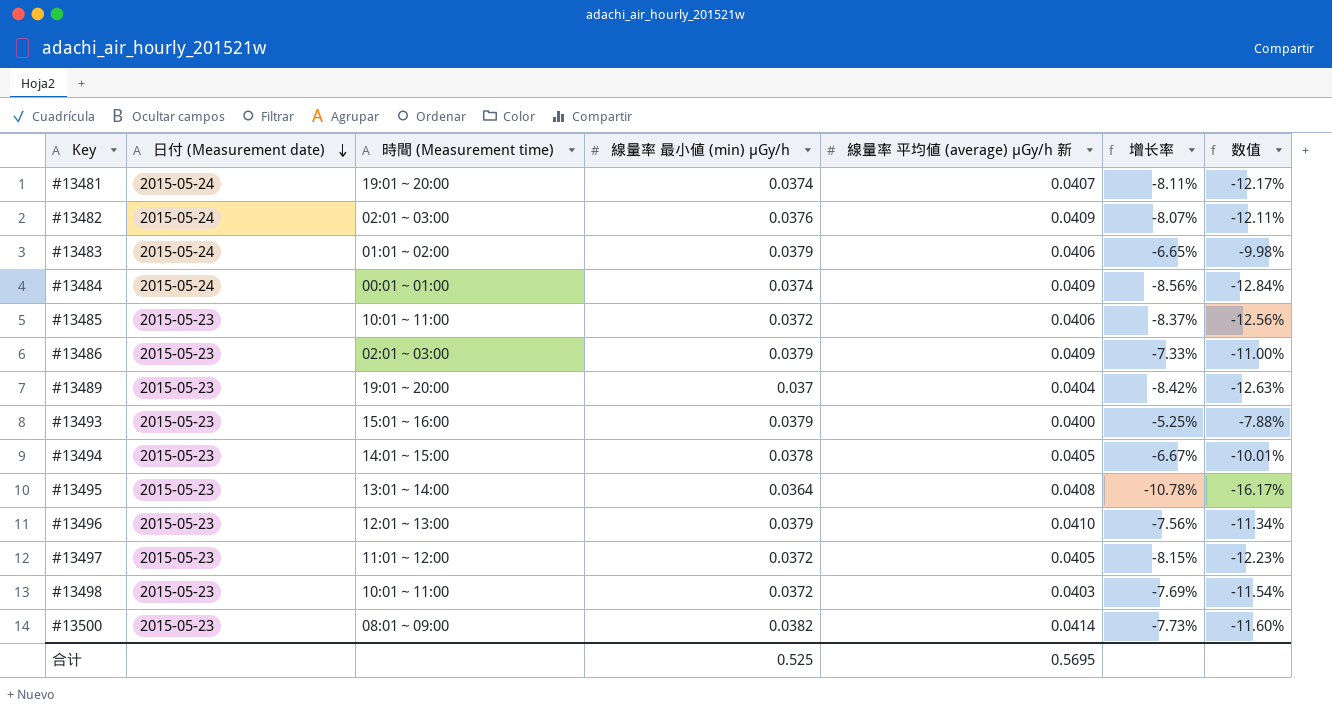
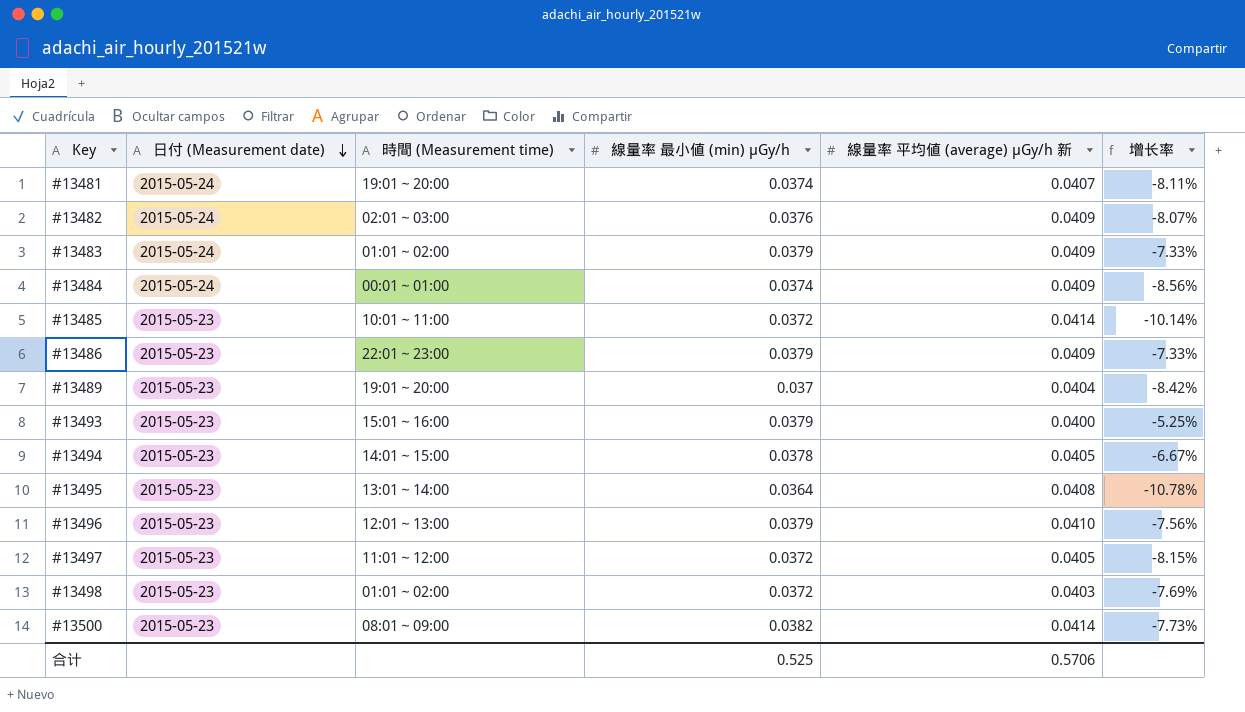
column 数值 | formula: [增长率] * 1.5 -> none
#13483 | 線量率 平均値 (average) μGy/h 新: 0.0406 -> 0.0409
#13483 | 增长率: -6.65% -> -7.33%
#13485 | 線量率 平均値 (average) μGy/h 新: 0.0406 -> 0.0414
#13485 | 增长率: -8.37% -> -10.14%
#13486 | 時間 (Measurement time): 02:01～03:00 -> 22:01～23:00
#13498 | 時間 (Measurement time): 10:01～11:00 -> 01:01～02:00
合计 | 線量率 平均値 (average) μGy/h 新: 0.5695 -> 0.5706

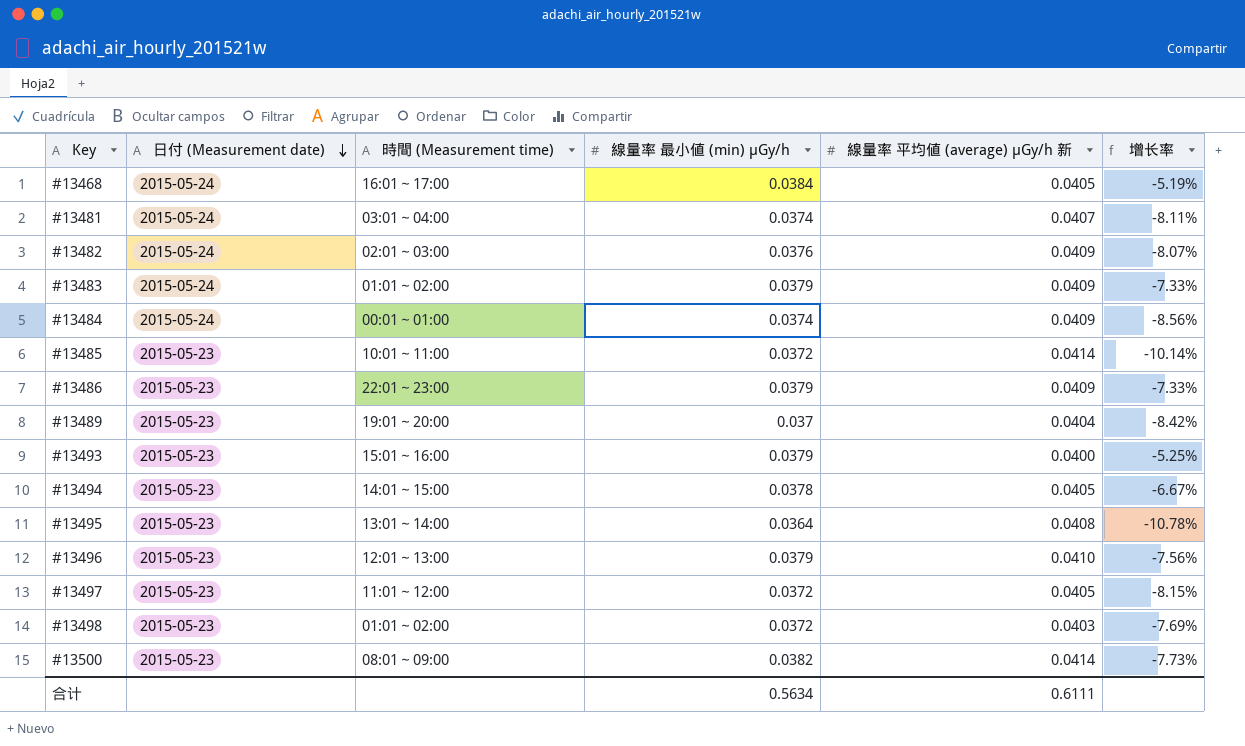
row #13468: none -> 2015-05-24 | 16:01～17:00 | 0.0384 | 0.0405 | -5.19%
#13481 | 時間 (Measurement time): 19:01～20:00 -> 03:01～04:00
合计 | 線量率 最小値 (min) μGy/h: 0.525 -> 0.5634
合计 | 線量率 平均値 (average) μGy/h 新: 0.5706 -> 0.6111

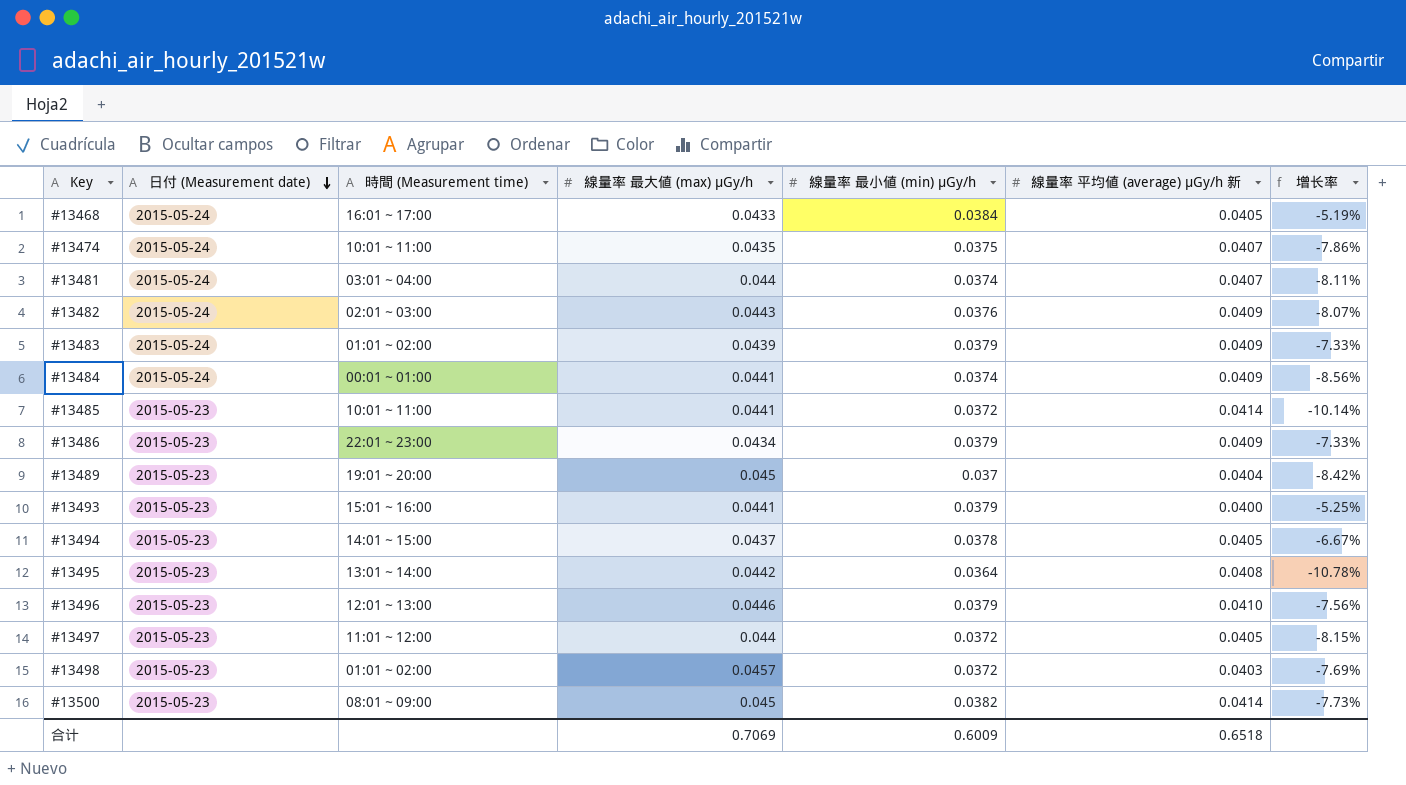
column 線量率 最大値 (max) μGy/h | position: none -> 4
row #13474: none -> 2015-05-24 | 10:01～11:00 | 0.0435 | 0.0375 | 0.0407 | -7.86%
合计 | 線量率 最小値 (min) μGy/h: 0.5634 -> 0.6009
合计 | 線量率 平均値 (average) μGy/h 新: 0.6111 -> 0.6518

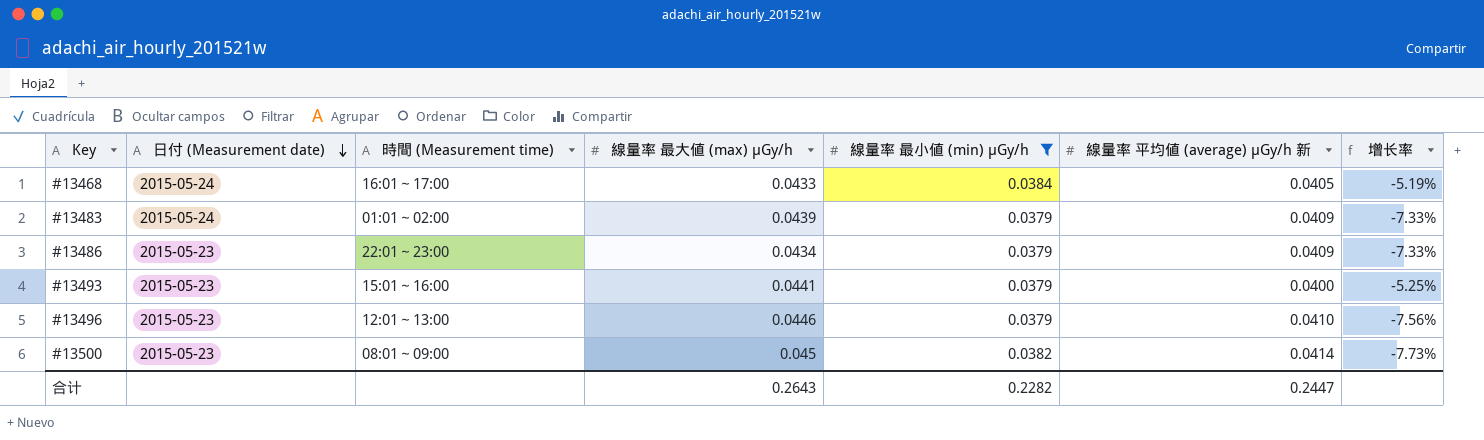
filter: none -> 線量率 最小値 (min) μGy/h >= 0.0379
合计 | 線量率 最大値 (max) μGy/h: 0.7069 -> 0.2643
合计 | 線量率 最小値 (min) μGy/h: 0.6009 -> 0.2282
合计 | 線量率 平均値 (average) μGy/h 新: 0.6518 -> 0.2447

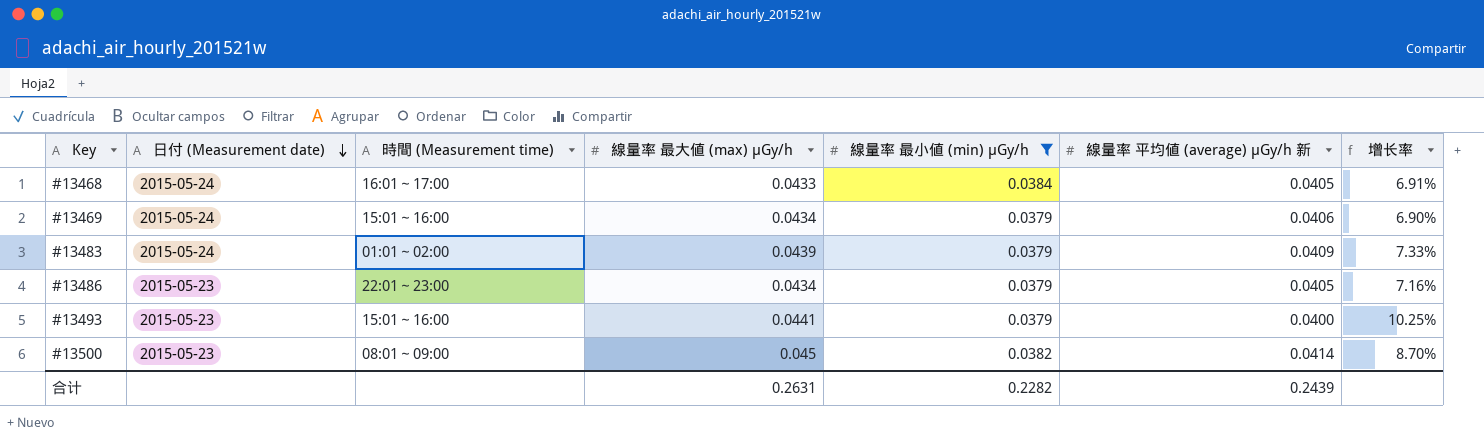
column 增长率 | formula: ([線量率 最小値 (min) μGy/h] - [線量率 平均値 (average) μGy/h 新]) / [線量率 平均値 (average) μGy/h 新] -> ([線量率 最大値 (max) μGy/h] - [線量率 平均値 (average) μGy/h 新]) / [線量率 平均値 (average) μGy/h 新]
row #13496: 2015-05-23 | 12:01～13:00 | 0.0446 | 0.0379 | 0.0410 | -7.56% -> none
row #13469: none -> 2015-05-24 | 15:01～16:00 | 0.0434 | 0.0379 | 0.0406 | 6.90%
#13486 | 線量率 平均値 (average) μGy/h 新: 0.0409 -> 0.0405
合计 | 線量率 最大値 (max) μGy/h: 0.2643 -> 0.2631
合计 | 線量率 平均値 (average) μGy/h 新: 0.2447 -> 0.2439

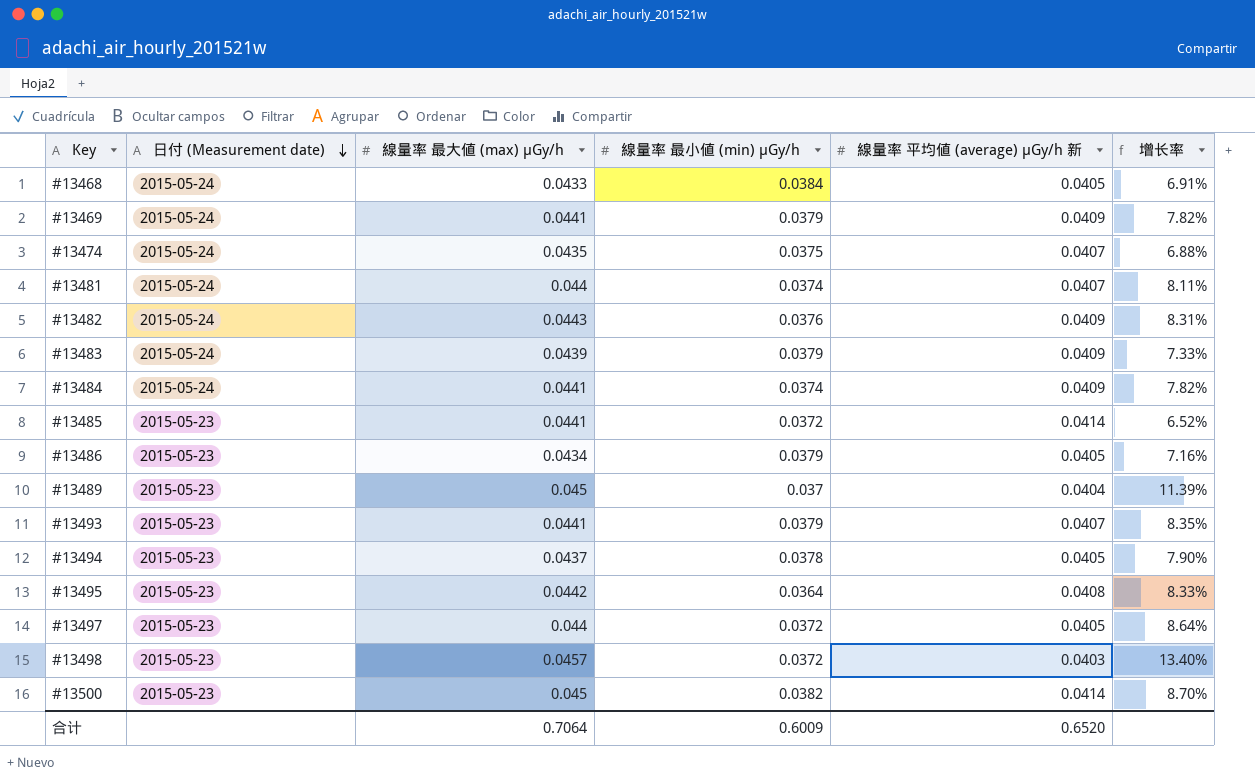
filter: 線量率 最小値 (min) μGy/h >= 0.0379 -> none
column 時間 (Measurement time) | position: 3 -> none
#13469 | 線量率 最大値 (max) μGy/h: 0.0434 -> 0.0441
#13469 | 線量率 平均値 (average) μGy/h 新: 0.0406 -> 0.0409
#13469 | 增长率: 6.90% -> 7.82%
#13493 | 線量率 平均値 (average) μGy/h 新: 0.0400 -> 0.0407
#13493 | 增长率: 10.25% -> 8.35%
合计 | 線量率 最大値 (max) μGy/h: 0.2631 -> 0.7064
合计 | 線量率 最小値 (min) μGy/h: 0.2282 -> 0.6009
合计 | 線量率 平均値 (average) μGy/h 新: 0.2439 -> 0.6520

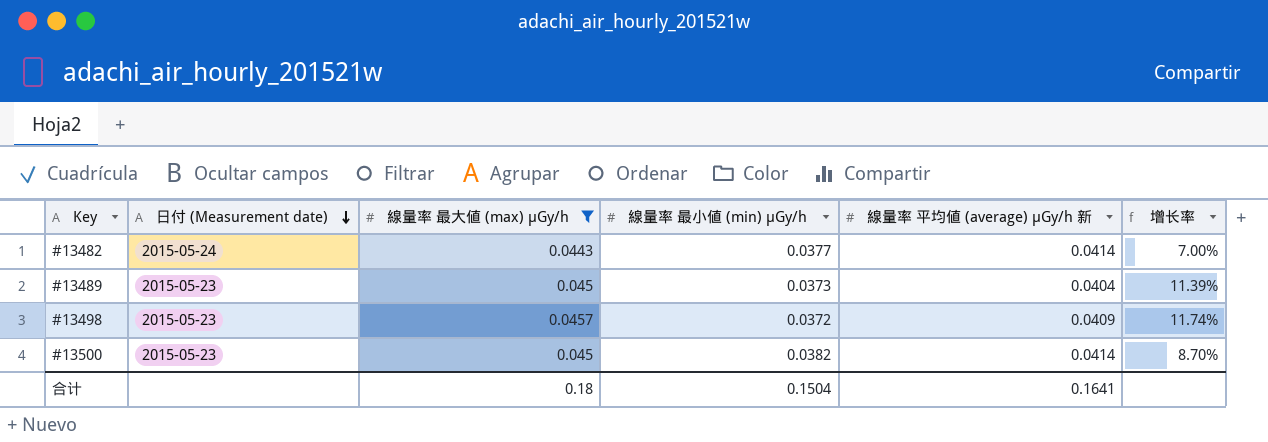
filter: none -> 線量率 最大値 (max) μGy/h >= 0.0443
#13482 | 線量率 最小値 (min) μGy/h: 0.0376 -> 0.0377
#13482 | 線量率 平均値 (average) μGy/h 新: 0.0409 -> 0.0414
#13482 | 增长率: 8.31% -> 7.00%
#13489 | 線量率 最小値 (min) μGy/h: 0.037 -> 0.0373
#13498 | 線量率 平均値 (average) μGy/h 新: 0.0403 -> 0.0409
#13498 | 增长率: 13.40% -> 11.74%
合计 | 線量率 最大値 (max) μGy/h: 0.7064 -> 0.18
合计 | 線量率 最小値 (min) μGy/h: 0.6009 -> 0.1504
合计 | 線量率 平均値 (average) μGy/h 新: 0.6520 -> 0.1641

